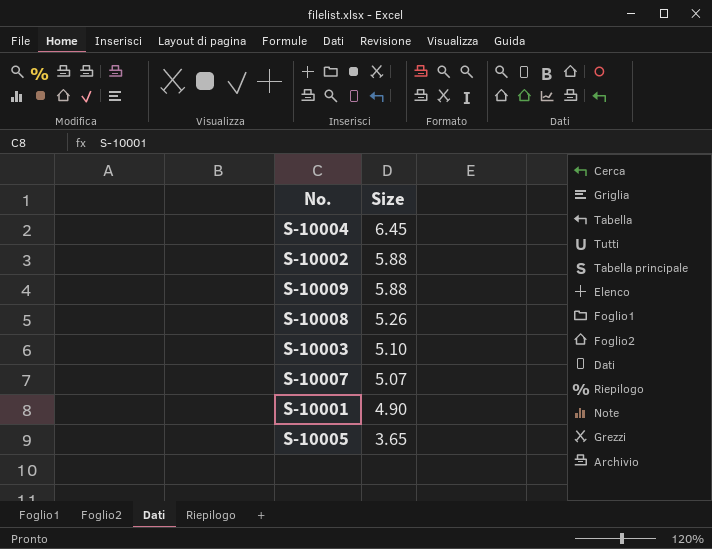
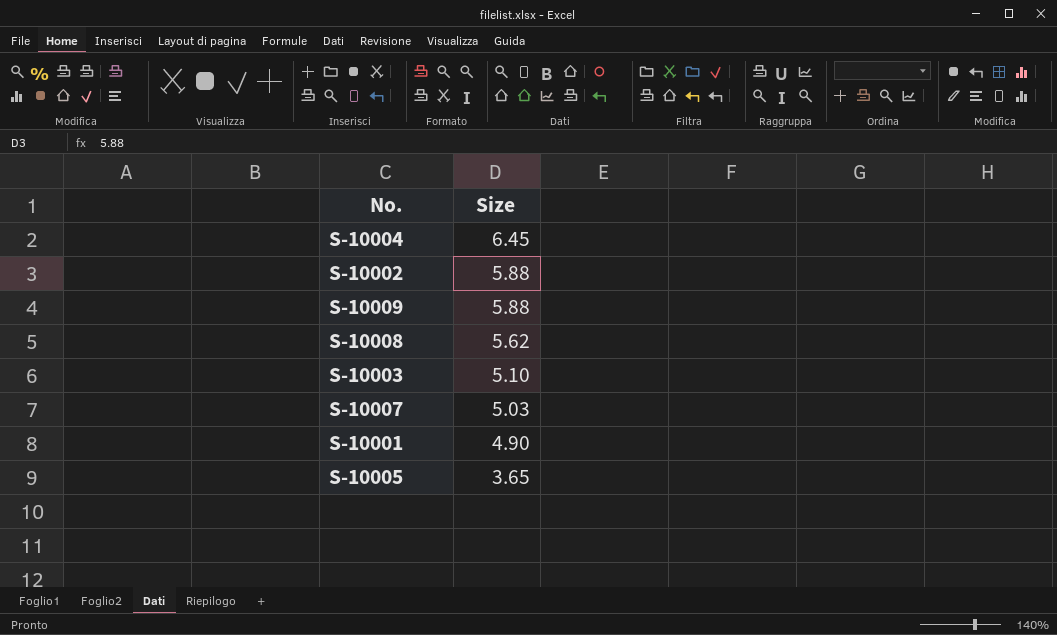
S-10008 | Size: 5.26 -> 5.62
S-10007 | Size: 5.07 -> 5.03

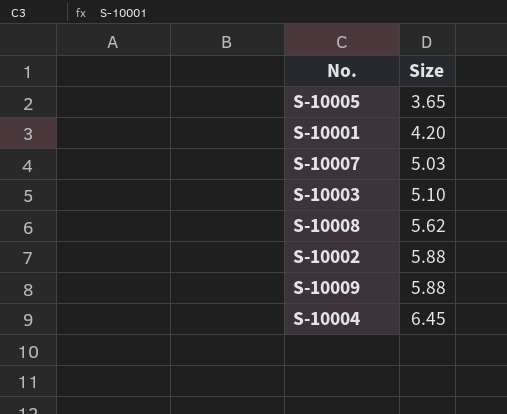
row order: Size descending -> Size ascending
S-10001 | Size: 4.90 -> 4.20

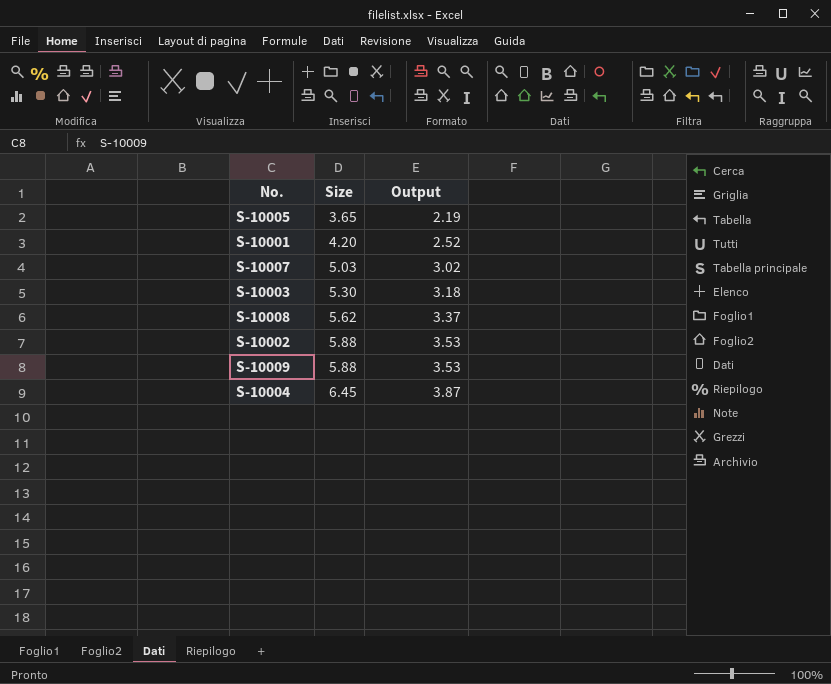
column Output | formula: none -> [Size] * 0.6
S-10003 | Size: 5.10 -> 5.30

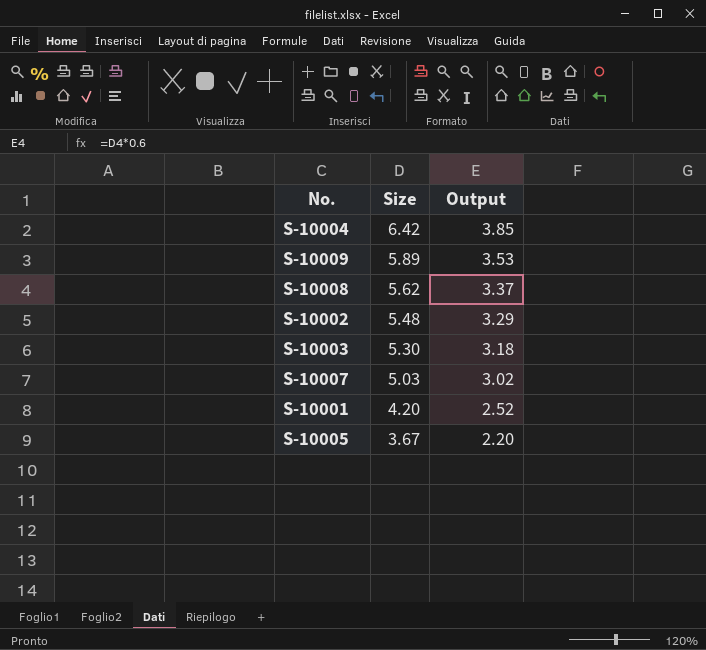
row order: Size ascending -> Size descending
S-10004 | Size: 6.45 -> 6.42
S-10004 | Output: 3.87 -> 3.85
S-10009 | Size: 5.88 -> 5.89
S-10002 | Size: 5.88 -> 5.48
S-10002 | Output: 3.53 -> 3.29
S-10005 | Size: 3.65 -> 3.67
S-10005 | Output: 2.19 -> 2.20

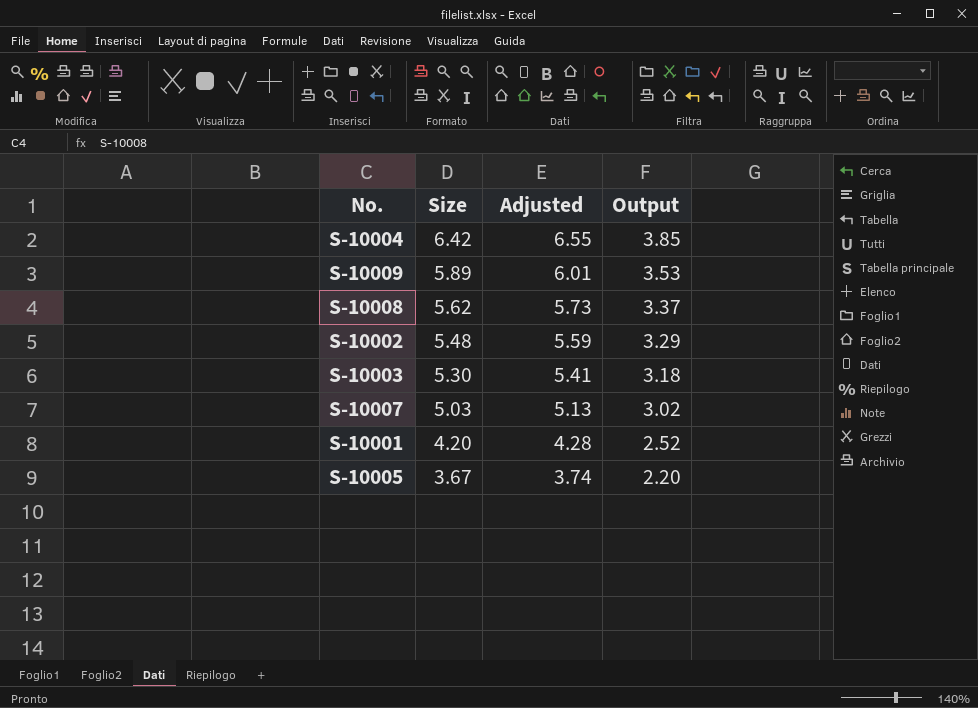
column Adjusted | formula: none -> [Size] * 1.02

